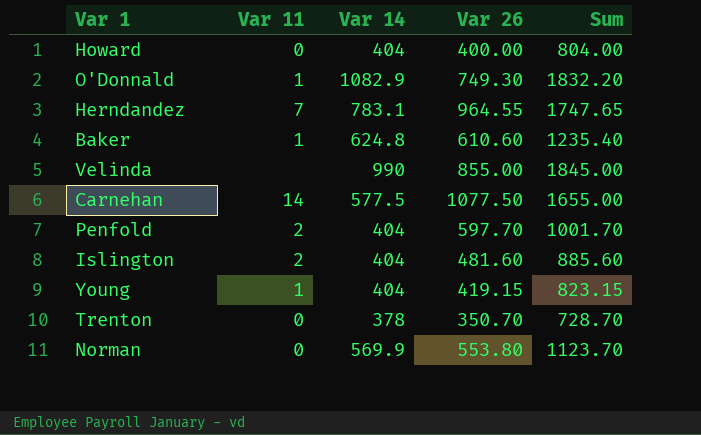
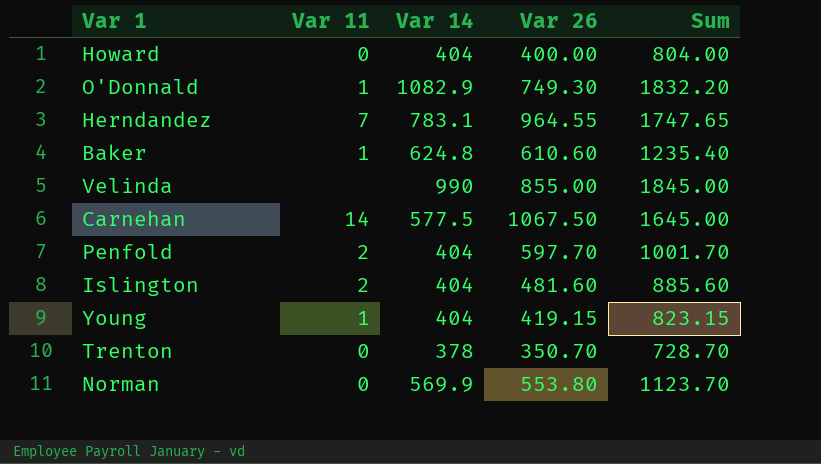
Carnehan | Var 26: 1077.50 -> 1067.50
Carnehan | Sum: 1655.00 -> 1645.00

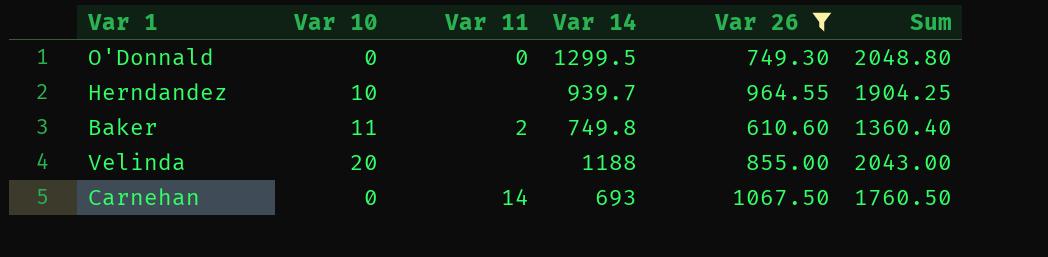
filter: none -> Var 26 >= 610.60
column Var 10 | position: none -> 2
O'Donnald | Var 11: 1 -> 0
O'Donnald | Var 14: 1082.9 -> 1299.5
O'Donnald | Sum: 1832.20 -> 2048.80
Herndandez | Var 11: 7 -> none
Herndandez | Var 14: 783.1 -> 939.7
Herndandez | Sum: 1747.65 -> 1904.25
Baker | Var 11: 1 -> 2
Baker | Var 14: 624.8 -> 749.8
Baker | Sum: 1235.40 -> 1360.40
Velinda | Var 14: 990 -> 1188
Velinda | Sum: 1845.00 -> 2043.00
Carnehan | Var 14: 577.5 -> 693
Carnehan | Sum: 1645.00 -> 1760.50

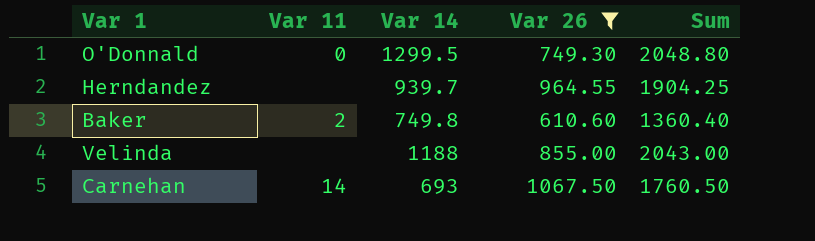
column Var 10 | position: 2 -> none

